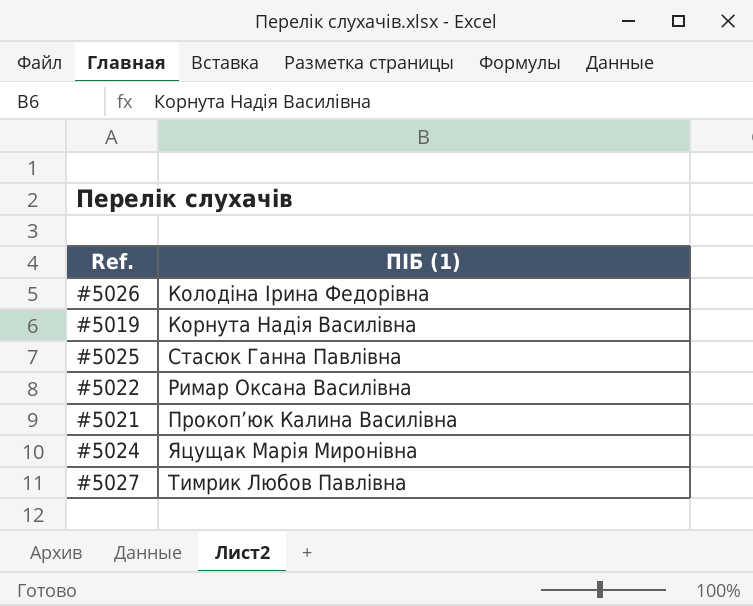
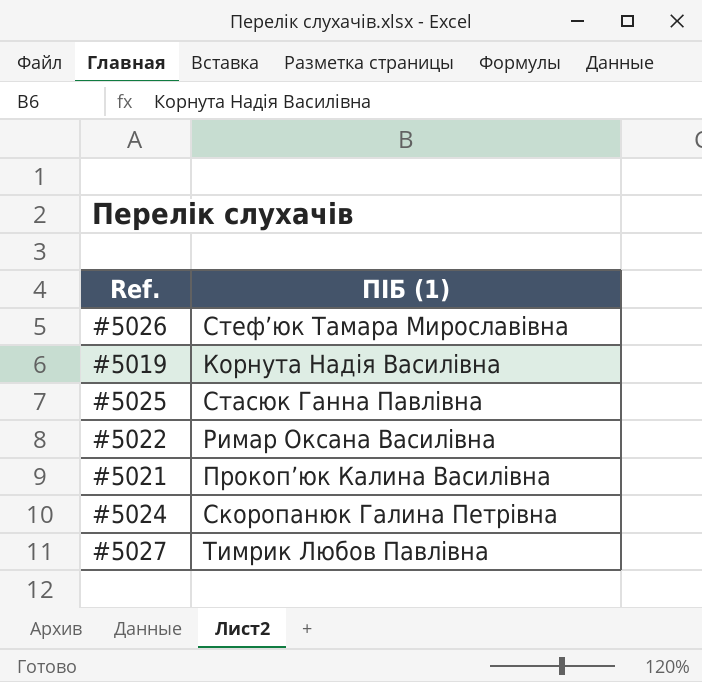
#5026 | ПІБ (1): Колодіна Ірина Федорівна -> Стеф’юк Тамара Мирославівна
#5024 | ПІБ (1): Яцущак Марія Миронівна -> Скоропанюк Галина Петрівна

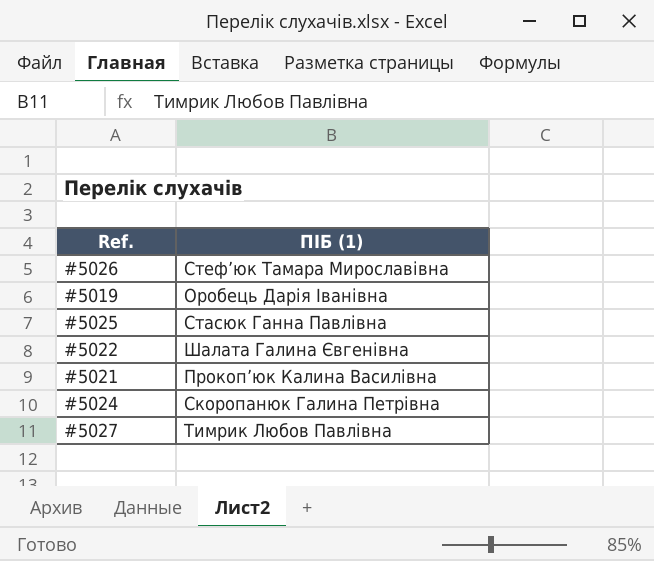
#5019 | ПІБ (1): Корнута Надія Василівна -> Оробець Дарія Іванівна
#5022 | ПІБ (1): Римар Оксана Василівна -> Шалата Галина Євгенівна

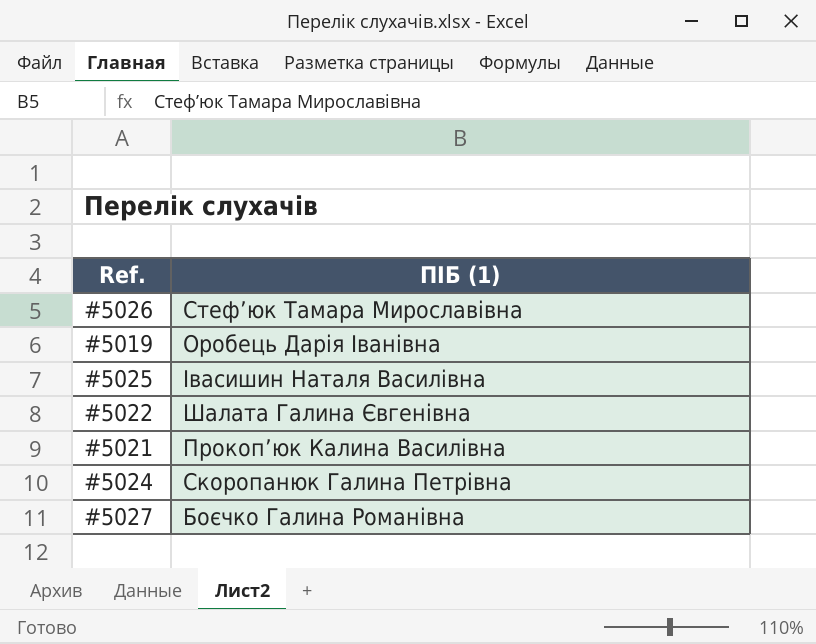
#5025 | ПІБ (1): Стасюк Ганна Павлівна -> Івасишин Наталя Василівна
#5027 | ПІБ (1): Тимрик Любов Павлівна -> Боєчко Галина Романівна

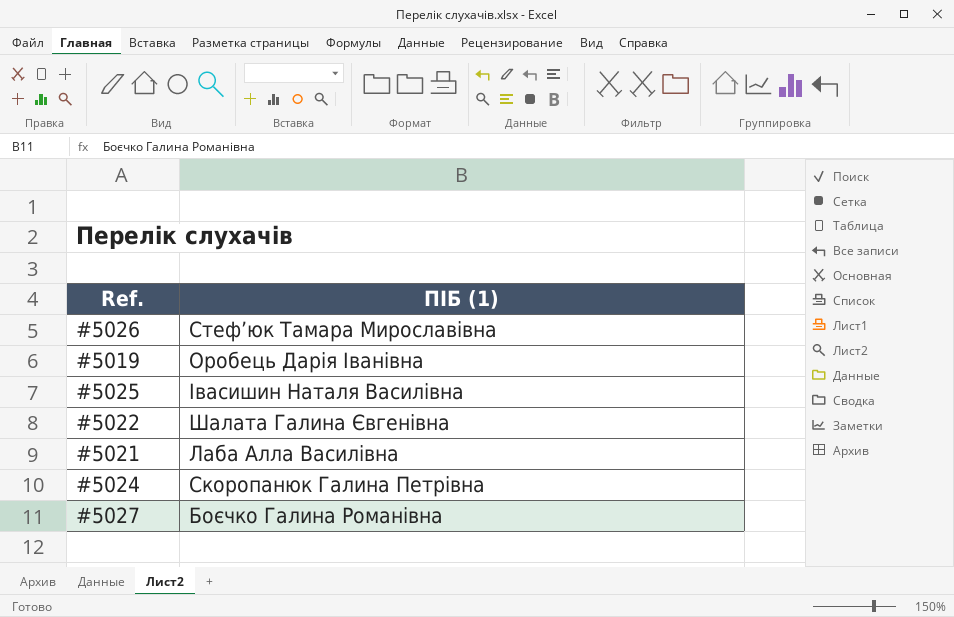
#5021 | ПІБ (1): Прокоп’юк Калина Василівна -> Лаба Алла Василівна

